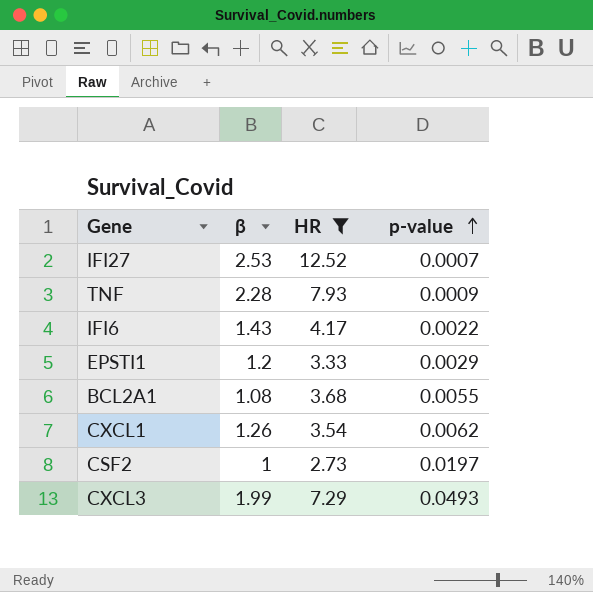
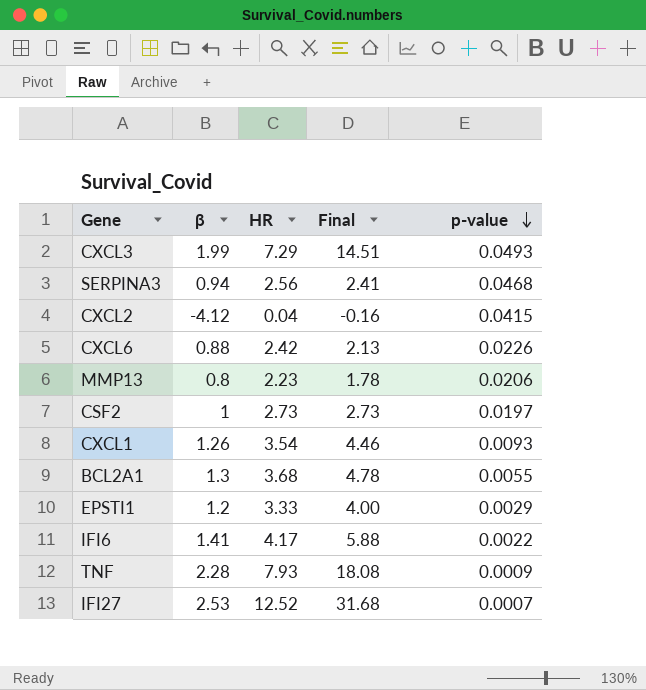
filter: HR >= 2.73 -> none
row order: p-value ascending -> p-value descending
column Final | formula: none -> [β] * [HR]
CXCL1 | p-value: 0.0062 -> 0.0093
BCL2A1 | β: 1.08 -> 1.3
IFI6 | β: 1.43 -> 1.41

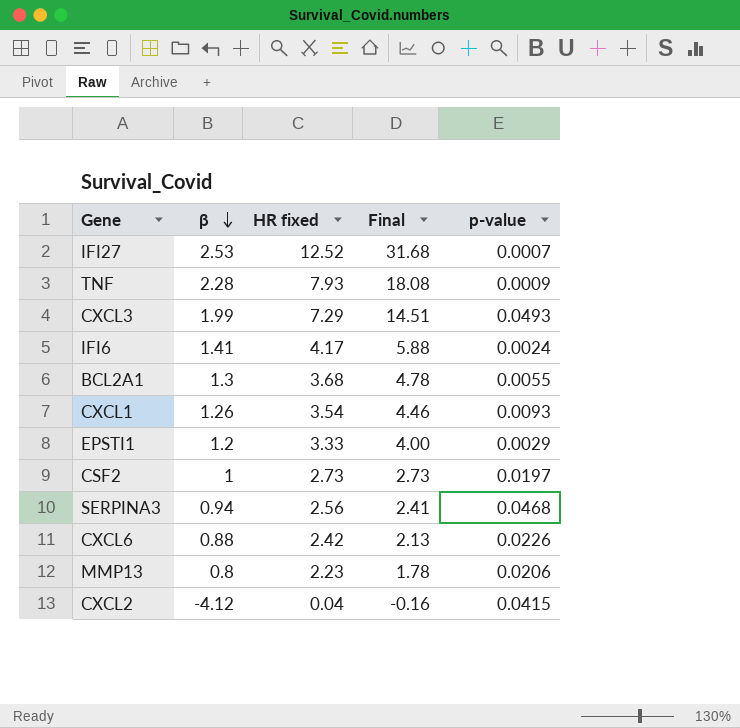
row order: p-value descending -> β descending
column name: HR -> HR fixed
IFI6 | p-value: 0.0022 -> 0.0024

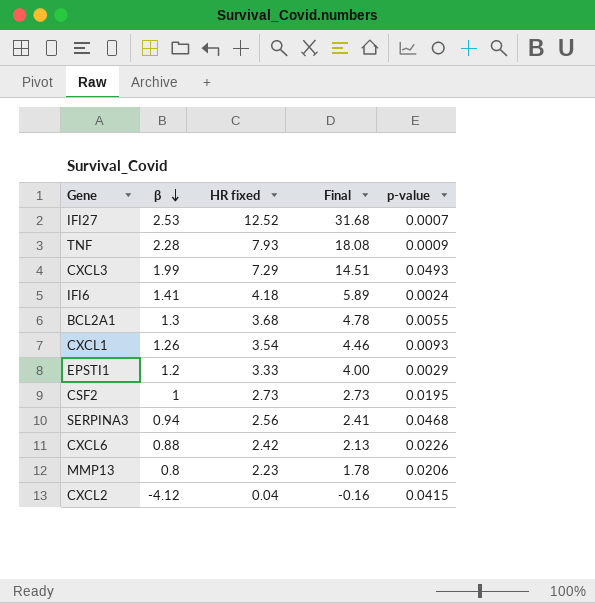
IFI6 | HR fixed: 4.17 -> 4.18
IFI6 | Final: 5.88 -> 5.89
CSF2 | p-value: 0.0197 -> 0.0195

